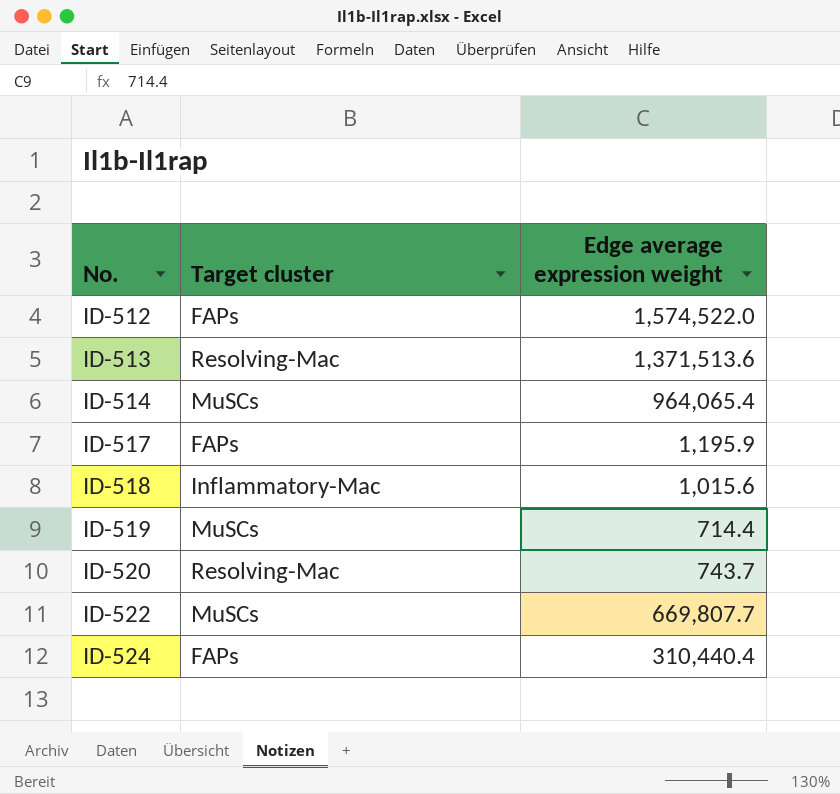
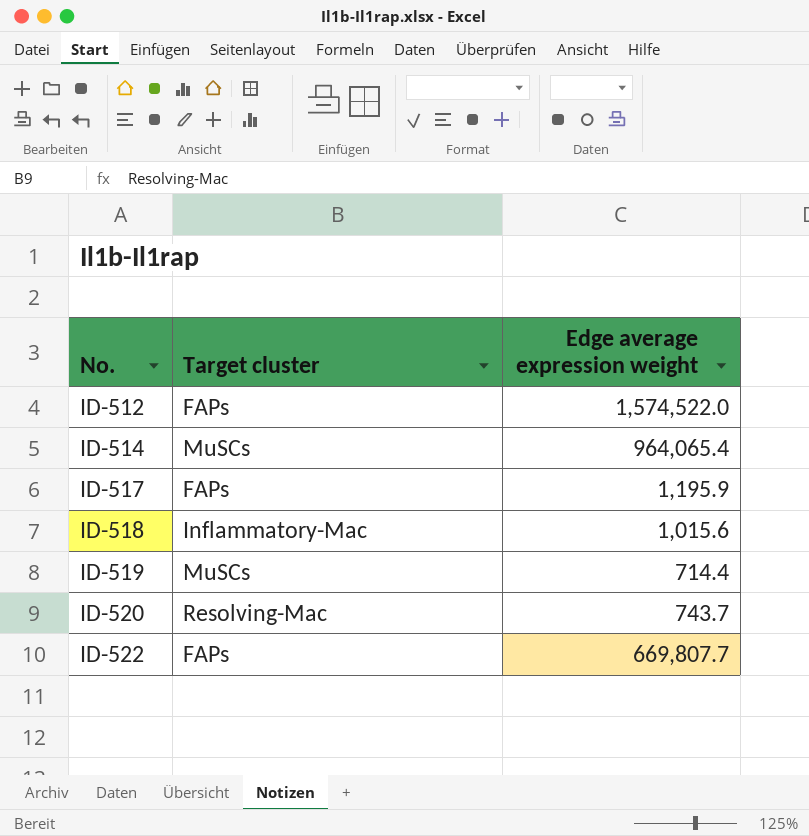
row ID-513: Resolving-Mac | 1,371,513.6 -> none
row ID-524: FAPs | 310,440.4 -> none
ID-522 | Target cluster: MuSCs -> FAPs

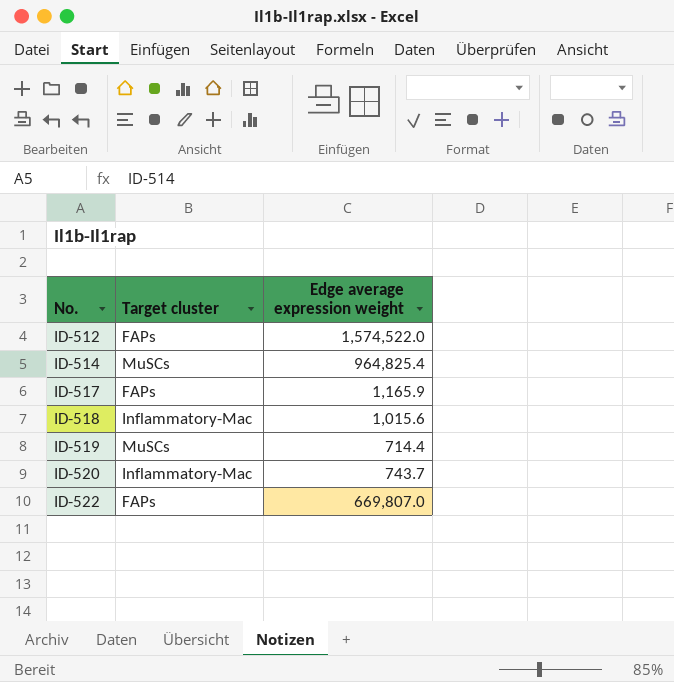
ID-514 | Edge average expression weight: 964,065.4 -> 964,825.4
ID-517 | Edge average expression weight: 1,195.9 -> 1,165.9
ID-520 | Target cluster: Resolving-Mac -> Inflammatory-Mac
ID-522 | Edge average expression weight: 669,807.7 -> 669,807.0

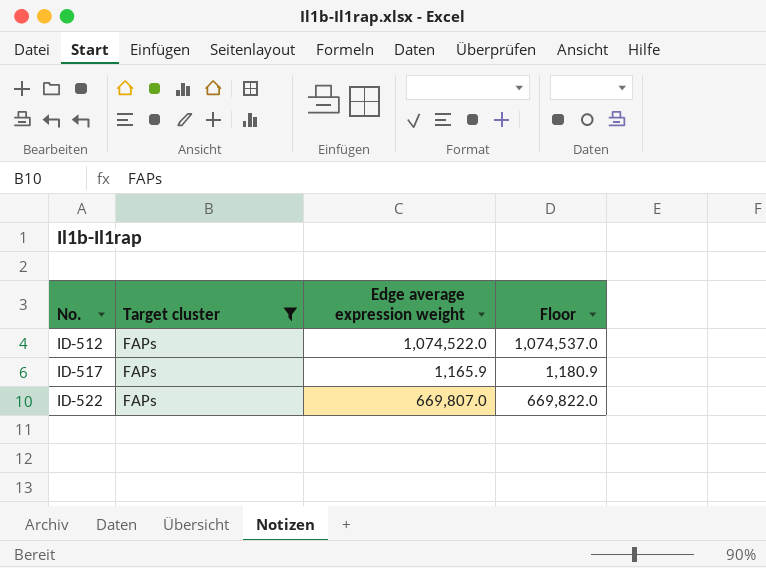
filter: none -> Target cluster = FAPs
column Floor | formula: none -> [Edge average expression weight] + 15
ID-512 | Edge average expression weight: 1,574,522.0 -> 1,074,522.0

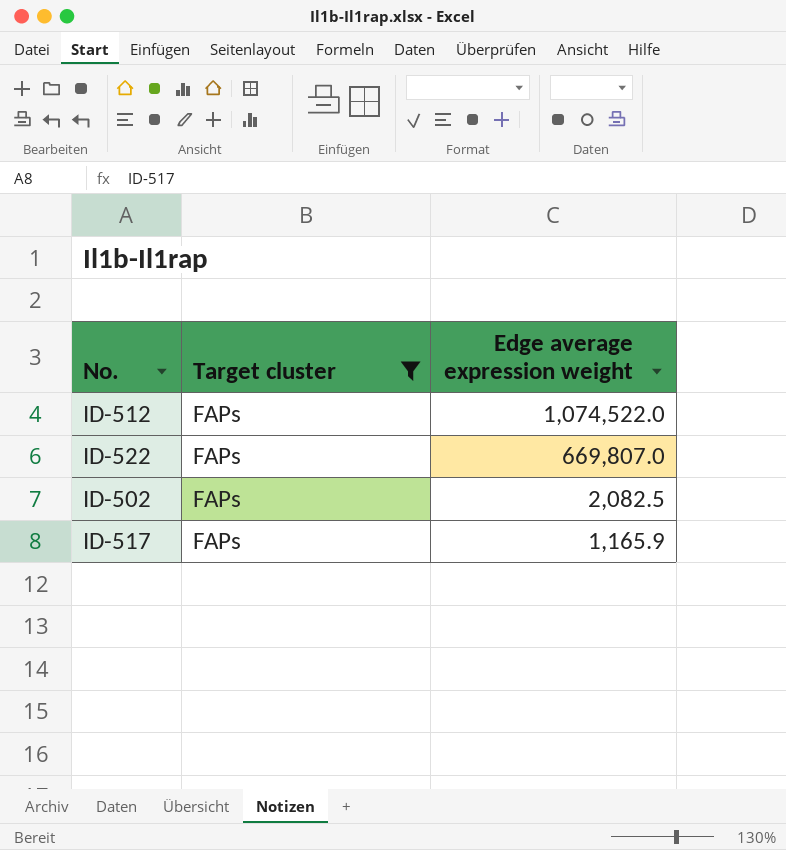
row order: No. ascending -> Edge average expression weight descending
column Floor | formula: [Edge average expression weight] + 15 -> none
row ID-502: none -> FAPs | 2,082.5

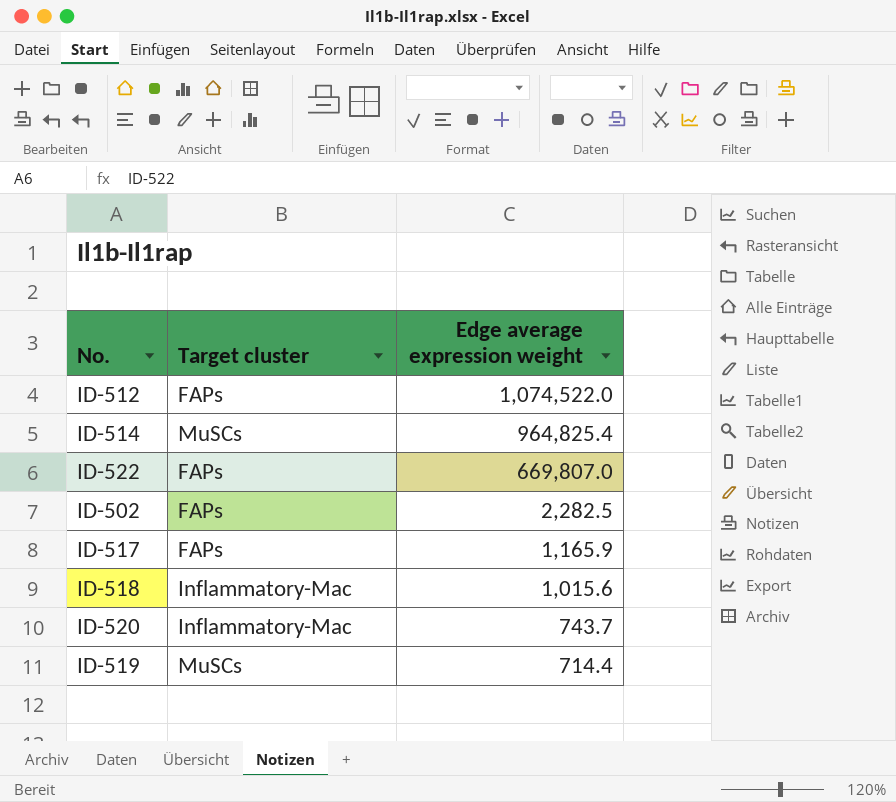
filter: Target cluster = FAPs -> none
ID-502 | Edge average expression weight: 2,082.5 -> 2,282.5

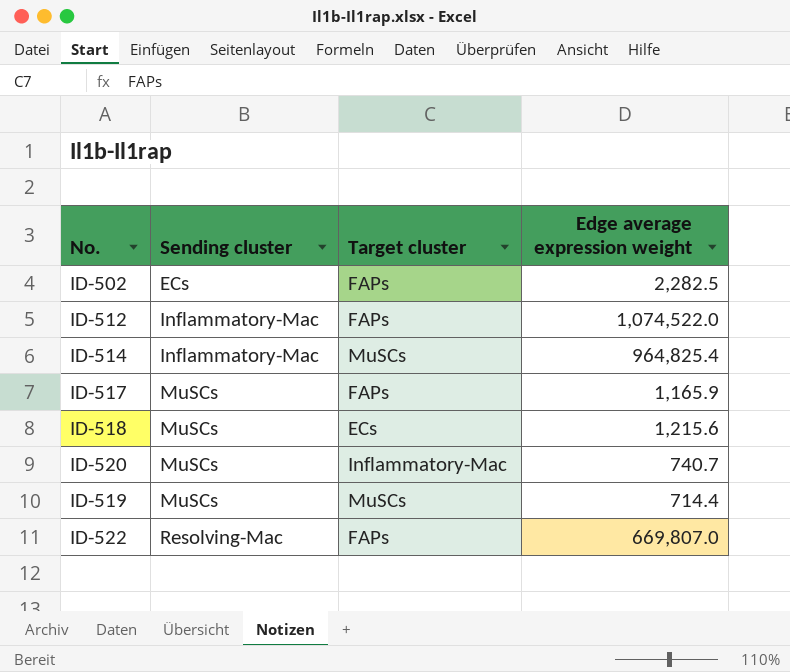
row order: Edge average expression weight descending -> Sending cluster ascending
column Sending cluster | position: none -> 2
ID-518 | Target cluster: Inflammatory-Mac -> ECs
ID-518 | Edge average expression weight: 1,015.6 -> 1,215.6
ID-520 | Edge average expression weight: 743.7 -> 740.7

